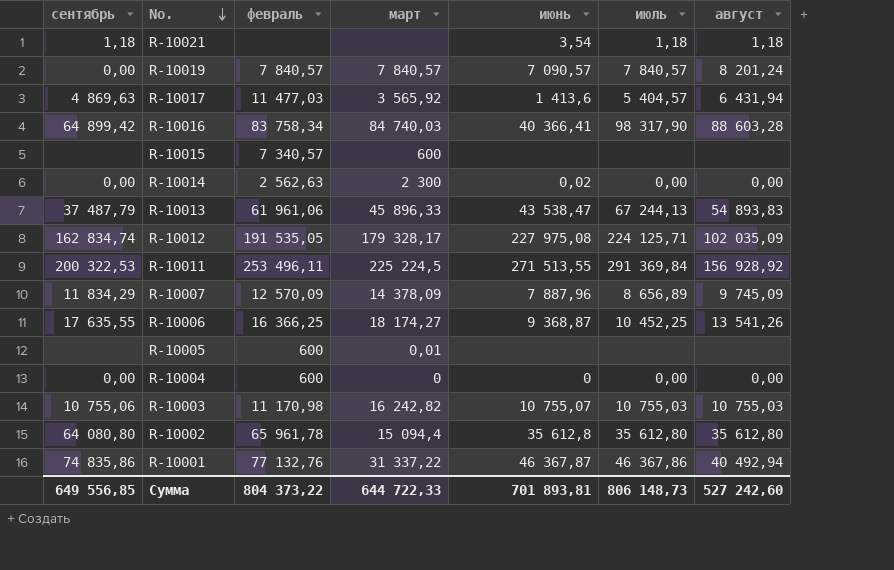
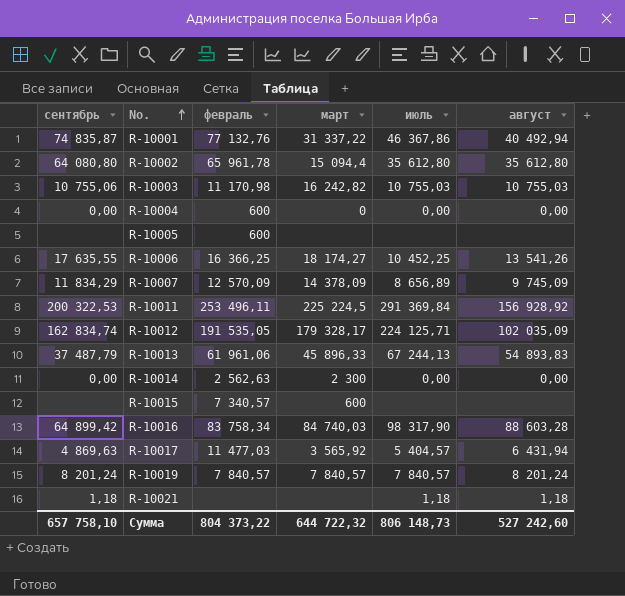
row order: No. descending -> No. ascending
column июнь | position: 5 -> none
R-10001 | сентябрь: 74 835,86 -> 74 835,87
R-10005 | март: 0,01 -> none
R-10019 | сентябрь: 0,00 -> 8 201,24
Сумма | сентябрь: 649 556,85 -> 657 758,10
Сумма | март: 644 722,33 -> 644 722,32

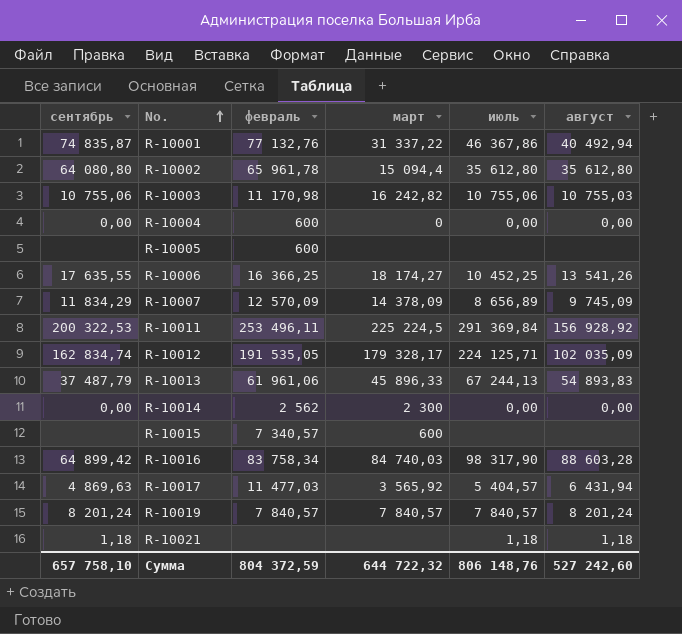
R-10003 | июль: 10 755,03 -> 10 755,06
R-10014 | февраль: 2 562,63 -> 2 562
Сумма | февраль: 804 373,22 -> 804 372,59
Сумма | июль: 806 148,73 -> 806 148,76

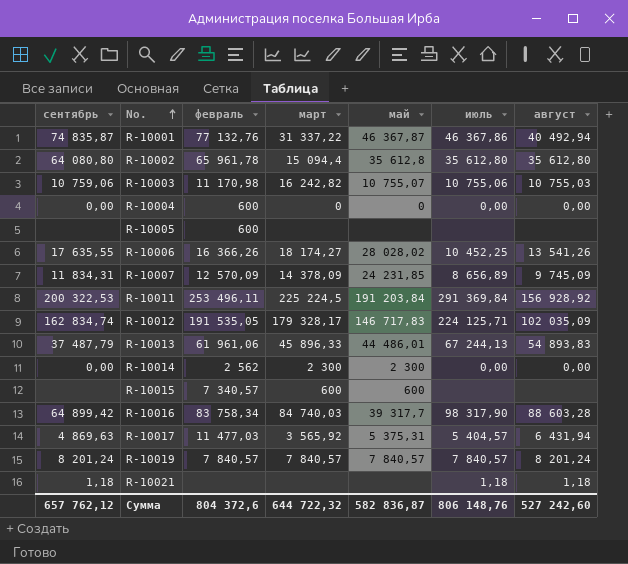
column май | position: none -> 5
R-10003 | сентябрь: 10 755,06 -> 10 759,06
R-10006 | февраль: 16 366,25 -> 16 366,26
R-10007 | сентябрь: 11 834,29 -> 11 834,31
Сумма | сентябрь: 657 758,10 -> 657 762,12
Сумма | февраль: 804 372,59 -> 804 372,6

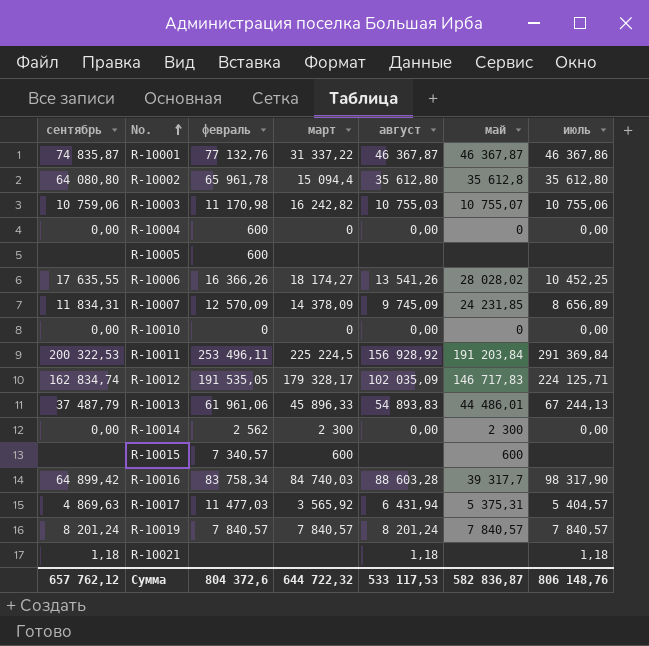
column август | position: 7 -> 5
R-10001 | август: 40 492,94 -> 46 367,87
row R-10010: none -> 0,00 | 0 | 0 | 0,00 | 0 | 0,00
Сумма | август: 527 242,60 -> 533 117,53

